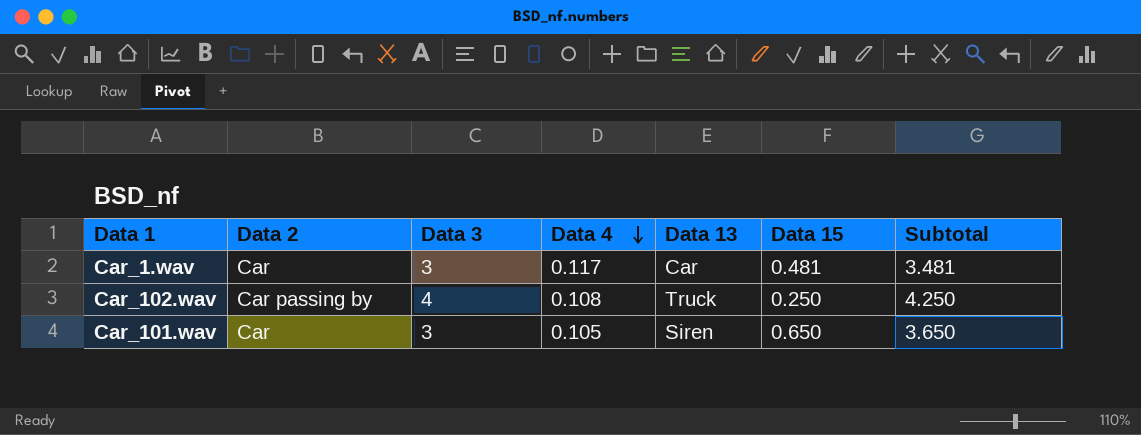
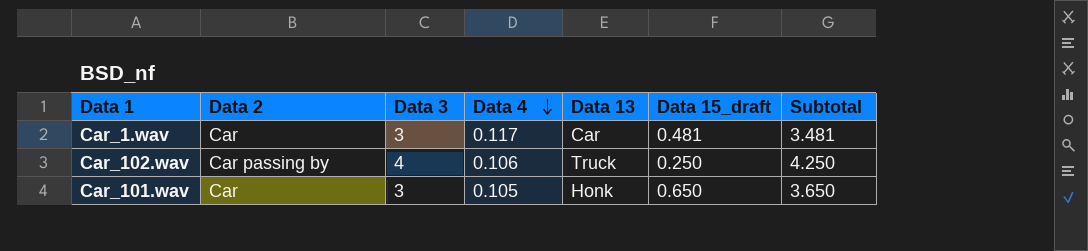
column name: Data 15 -> Data 15_draft
Car_102.wav | Data 4: 0.108 -> 0.106
Car_101.wav | Data 13: Siren -> Honk

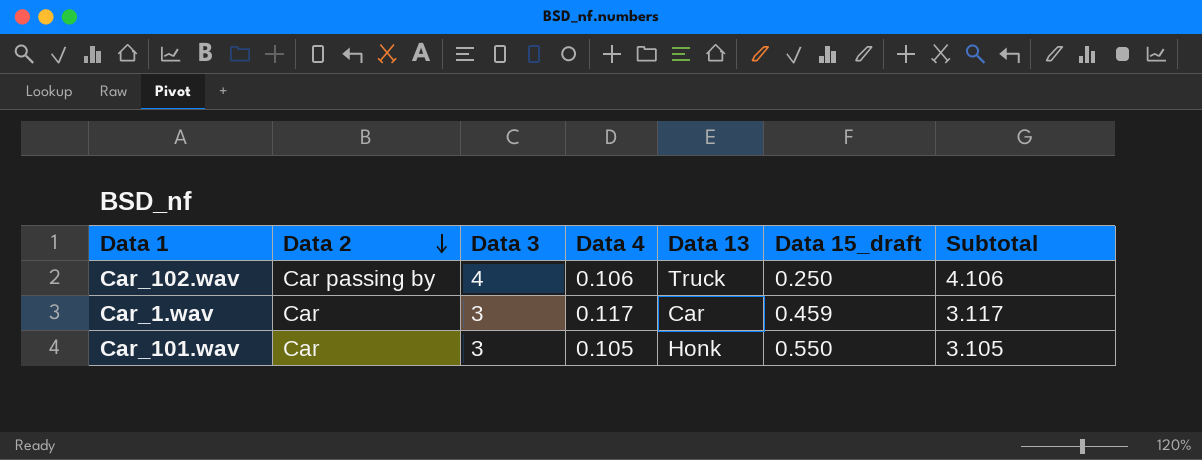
row order: Data 4 descending -> Data 2 descending
column Subtotal | formula: [Data 3] + [Data 15_draft] -> [Data 3] + [Data 4]
Car_1.wav | Data 15_draft: 0.481 -> 0.459
Car_101.wav | Data 15_draft: 0.650 -> 0.550

